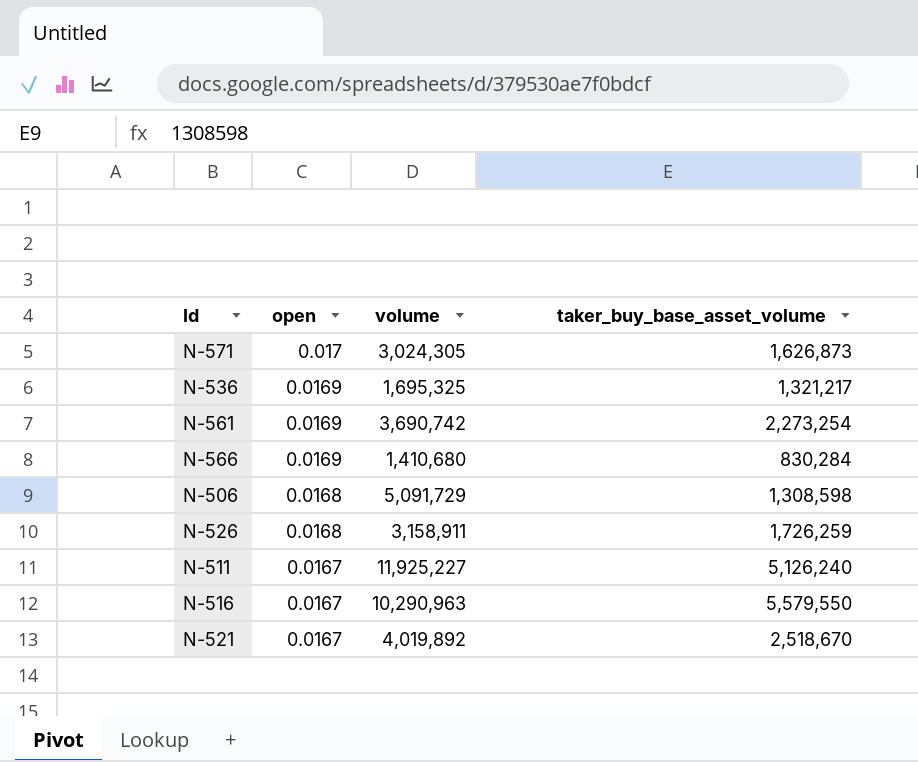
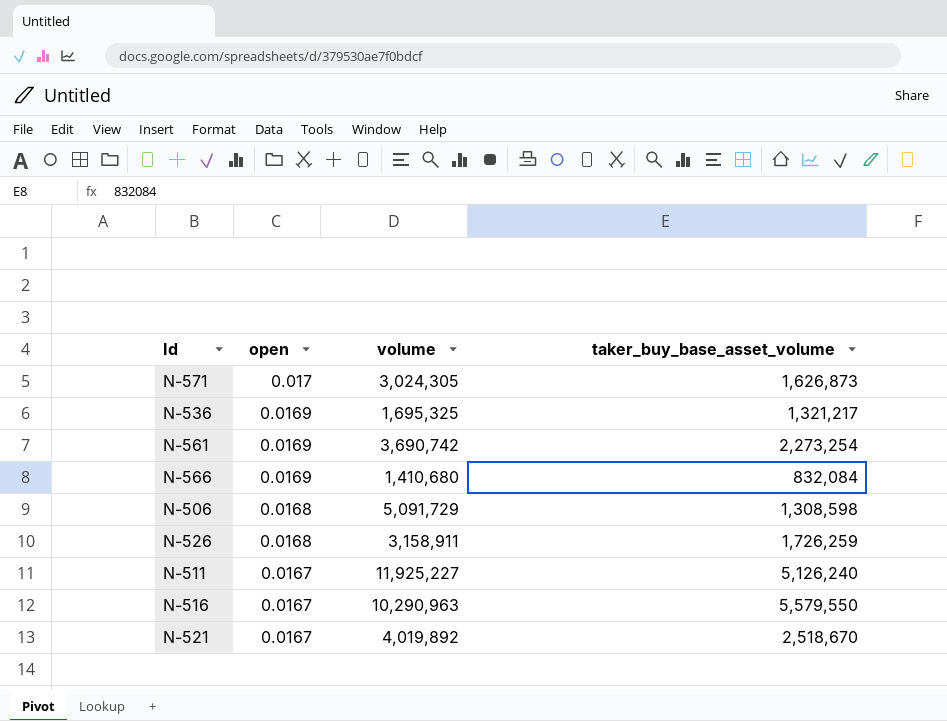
N-566 | taker_buy_base_asset_volume: 830,284 -> 832,084

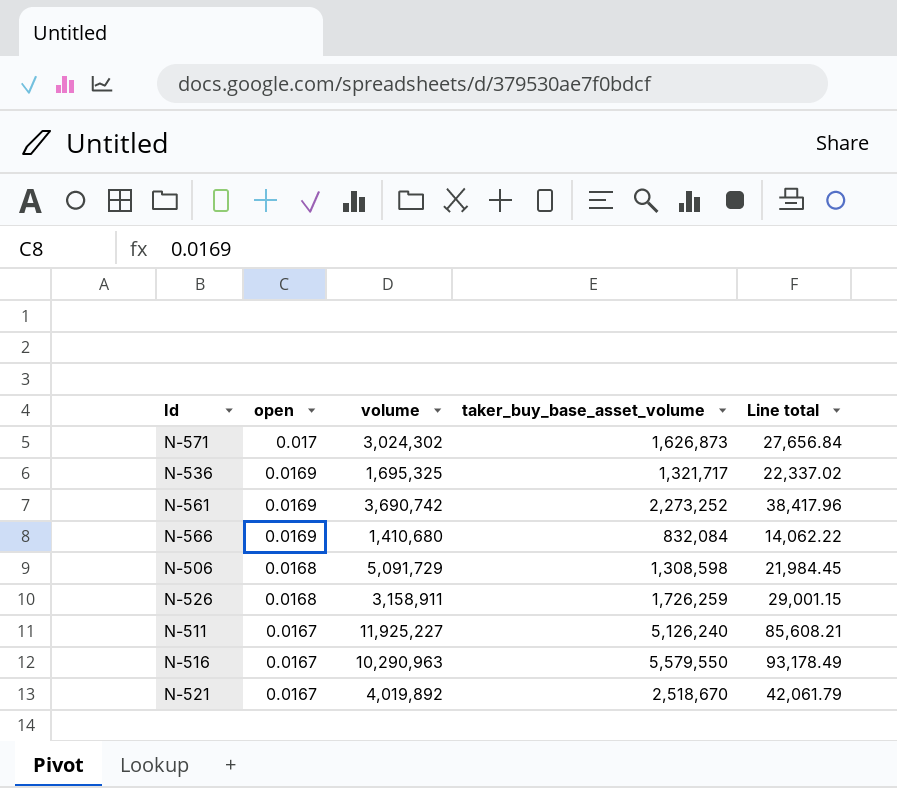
column Line total | formula: none -> [open] * [taker_buy_base_asset_volume]
N-571 | volume: 3,024,305 -> 3,024,302
N-536 | taker_buy_base_asset_volume: 1,321,217 -> 1,321,717
N-561 | taker_buy_base_asset_volume: 2,273,254 -> 2,273,252

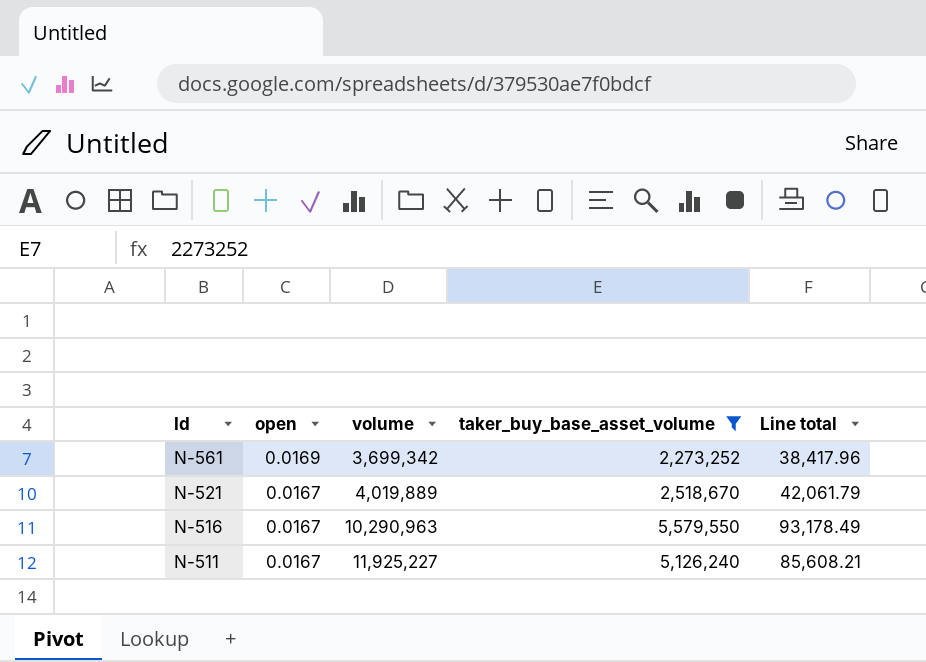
filter: none -> taker_buy_base_asset_volume >= 2,273,252
row order: open descending -> Id descending
N-561 | volume: 3,690,742 -> 3,699,342
N-521 | volume: 4,019,892 -> 4,019,889

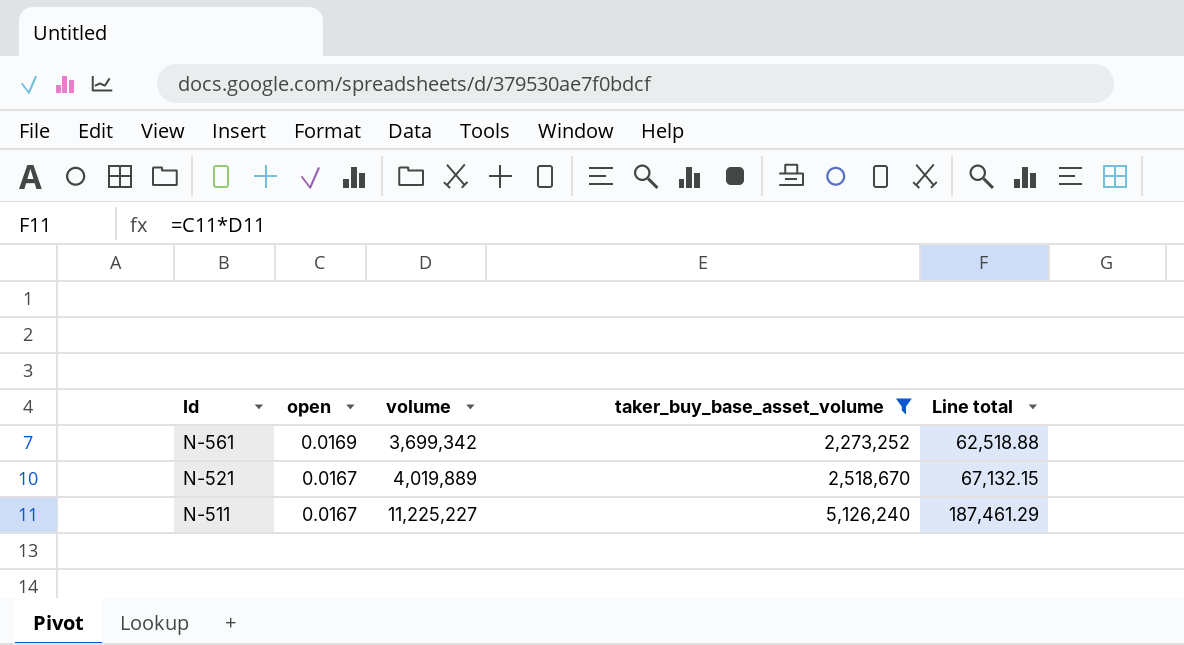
column Line total | formula: [open] * [taker_buy_base_asset_volume] -> [open] * [volume]
row N-516: 0.0167 | 10,290,963 | 5,579,550 | 93,178.49 -> none
N-511 | volume: 11,925,227 -> 11,225,227

